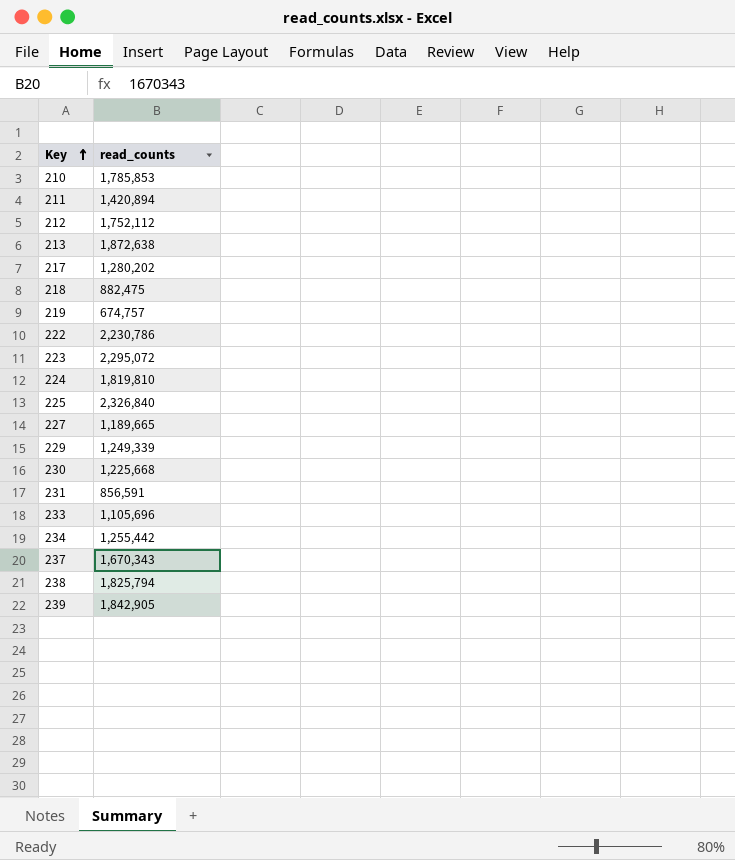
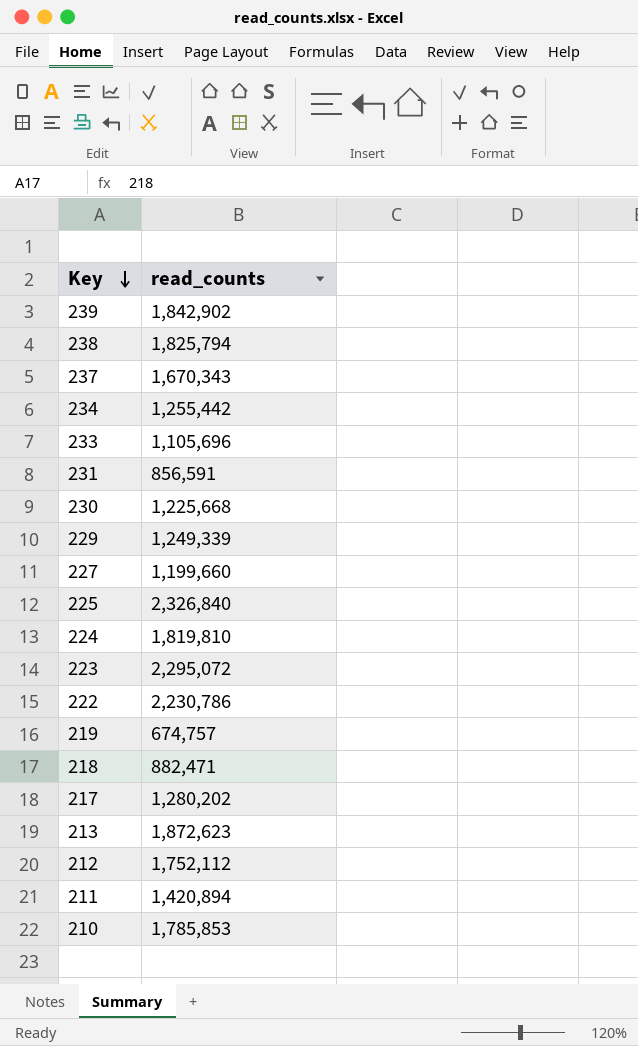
row order: Key ascending -> Key descending
239 | read_counts: 1,842,905 -> 1,842,902
227 | read_counts: 1,189,665 -> 1,199,660
218 | read_counts: 882,475 -> 882,471
213 | read_counts: 1,872,638 -> 1,872,623

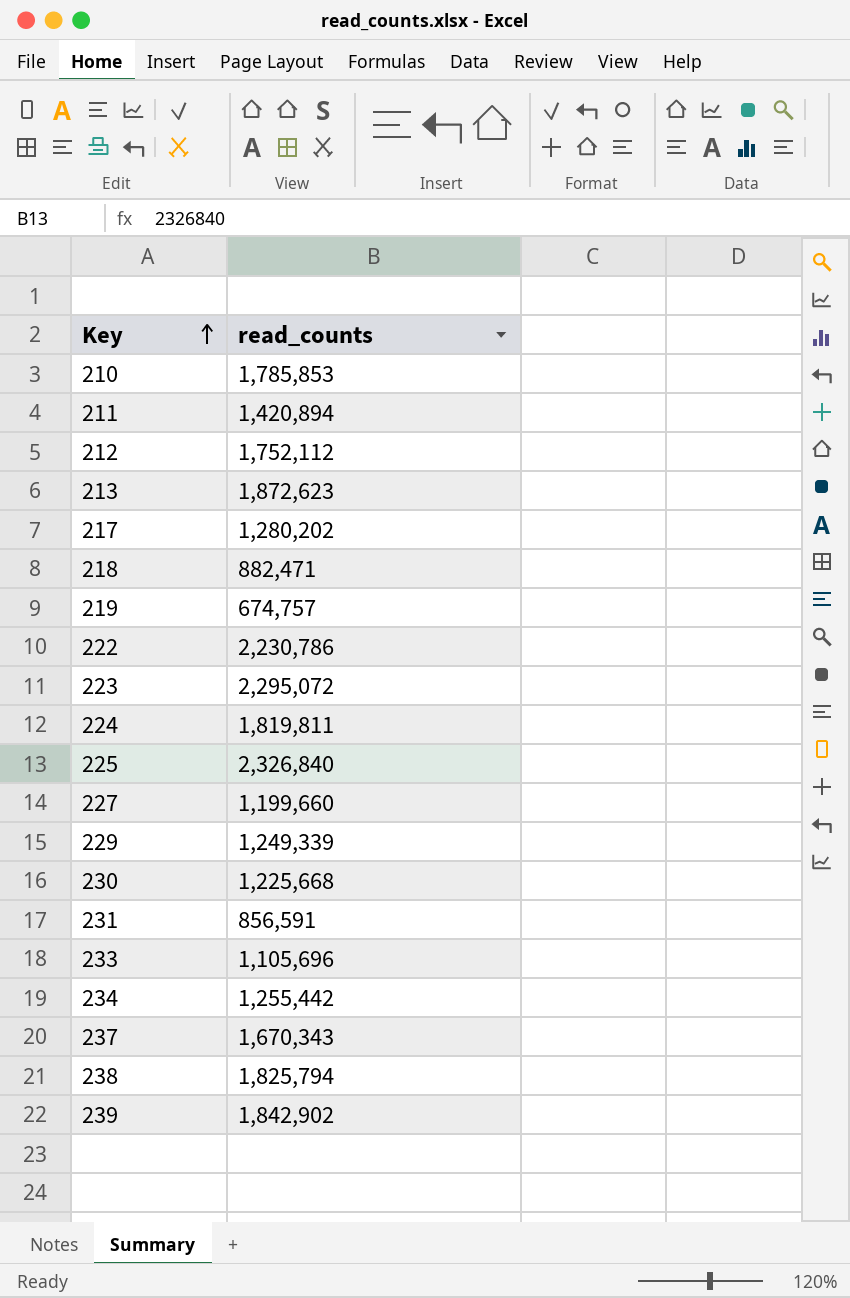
row order: Key descending -> Key ascending
224 | read_counts: 1,819,810 -> 1,819,811

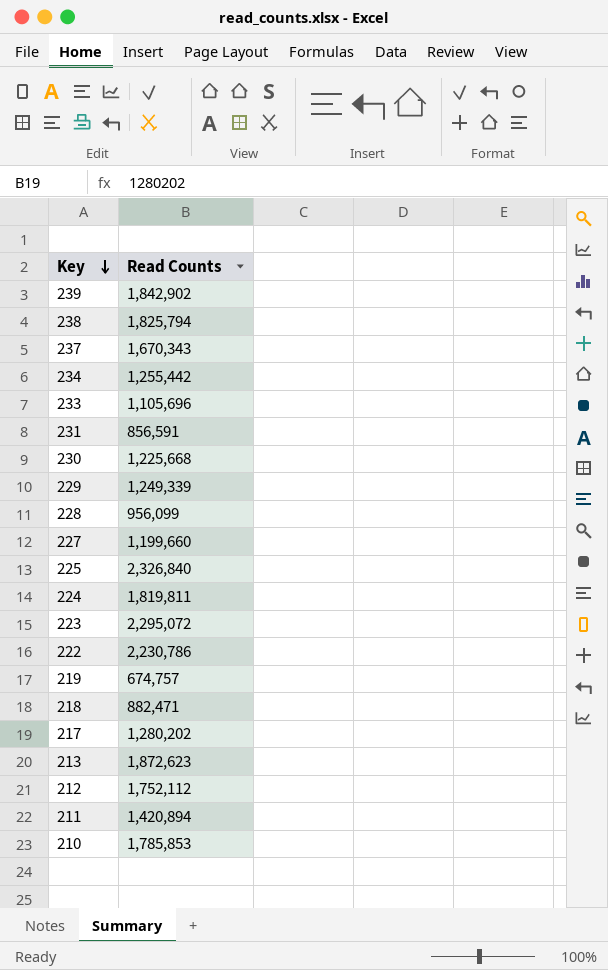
row order: Key ascending -> Key descending
column name: read_counts -> Read Counts
row 228: none -> 956,099

